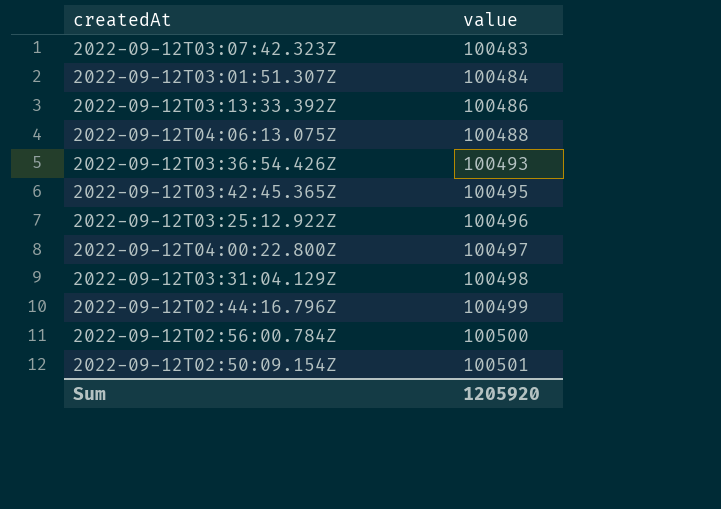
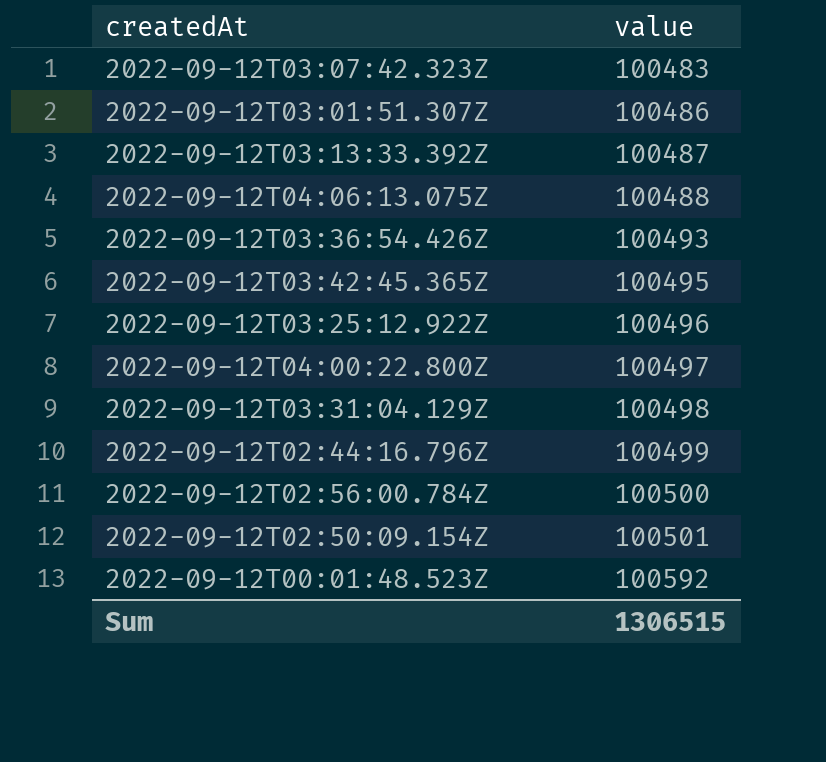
2022-09-12T03:01:51.307Z | value: 100484 -> 100486
2022-09-12T03:13:33.392Z | value: 100486 -> 100487
row 2022-09-12T00:01:48.523Z: none -> 100592
Sum | value: 1205920 -> 1306515

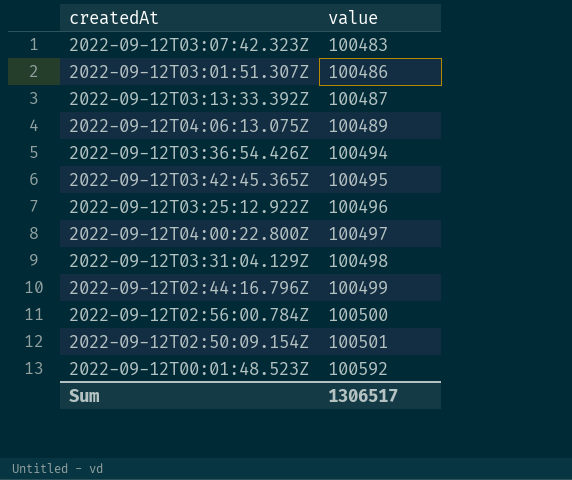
2022-09-12T04:06:13.075Z | value: 100488 -> 100489
2022-09-12T03:36:54.426Z | value: 100493 -> 100494
Sum | value: 1306515 -> 1306517

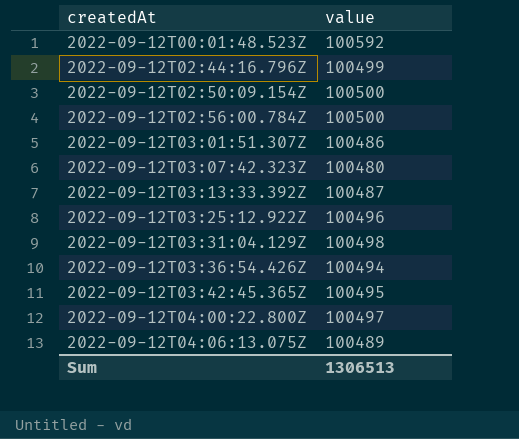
row order: value ascending -> createdAt ascending
2022-09-12T02:50:09.154Z | value: 100501 -> 100500
2022-09-12T03:07:42.323Z | value: 100483 -> 100480
Sum | value: 1306517 -> 1306513

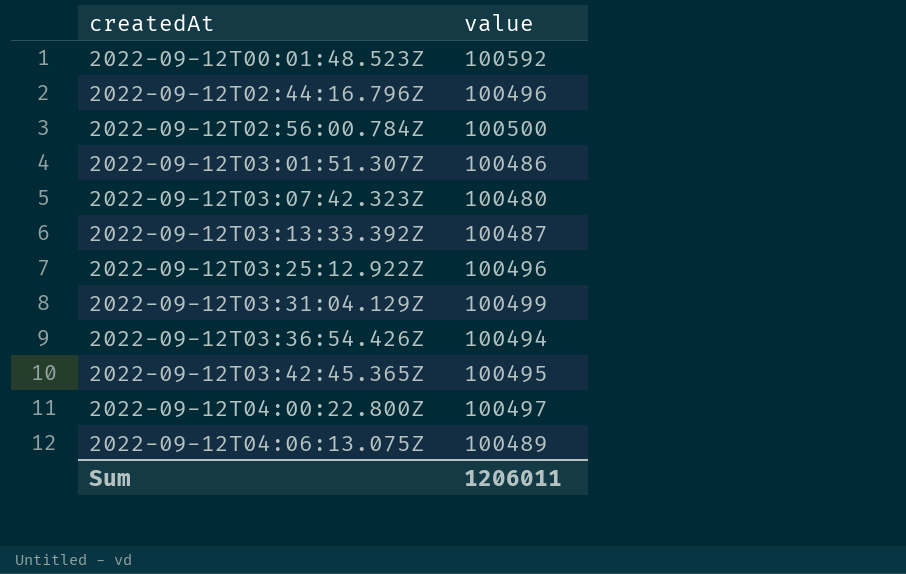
row 2022-09-12T02:50:09.154Z: 100500 -> none
2022-09-12T02:44:16.796Z | value: 100499 -> 100496
2022-09-12T03:31:04.129Z | value: 100498 -> 100499
Sum | value: 1306513 -> 1206011

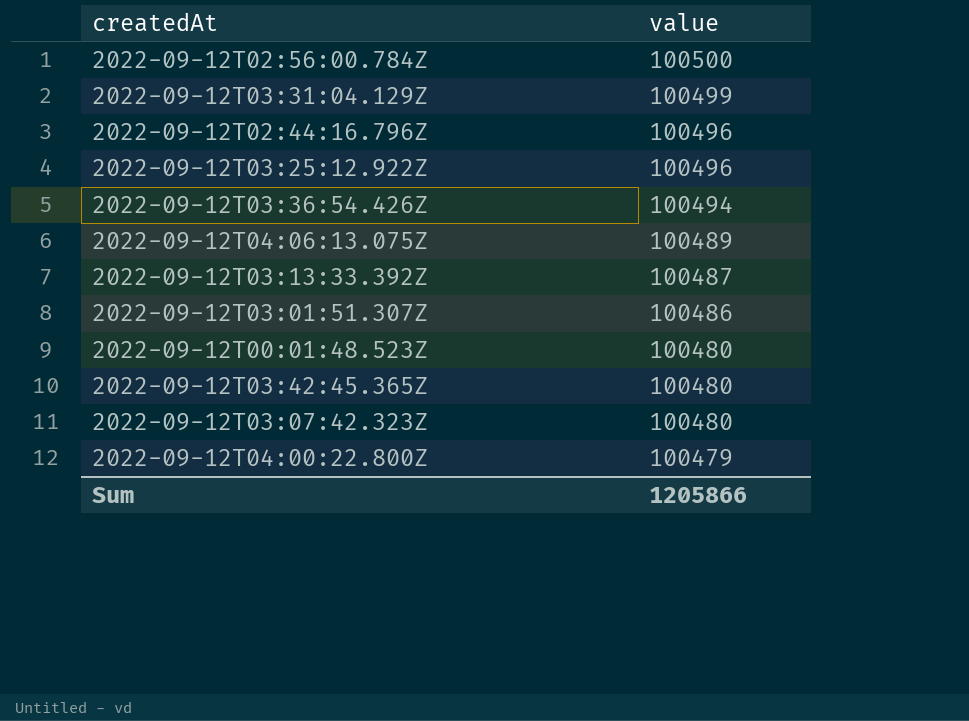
row order: createdAt ascending -> value descending
2022-09-12T00:01:48.523Z | value: 100592 -> 100480
2022-09-12T03:42:45.365Z | value: 100495 -> 100480
2022-09-12T04:00:22.800Z | value: 100497 -> 100479
Sum | value: 1206011 -> 1205866

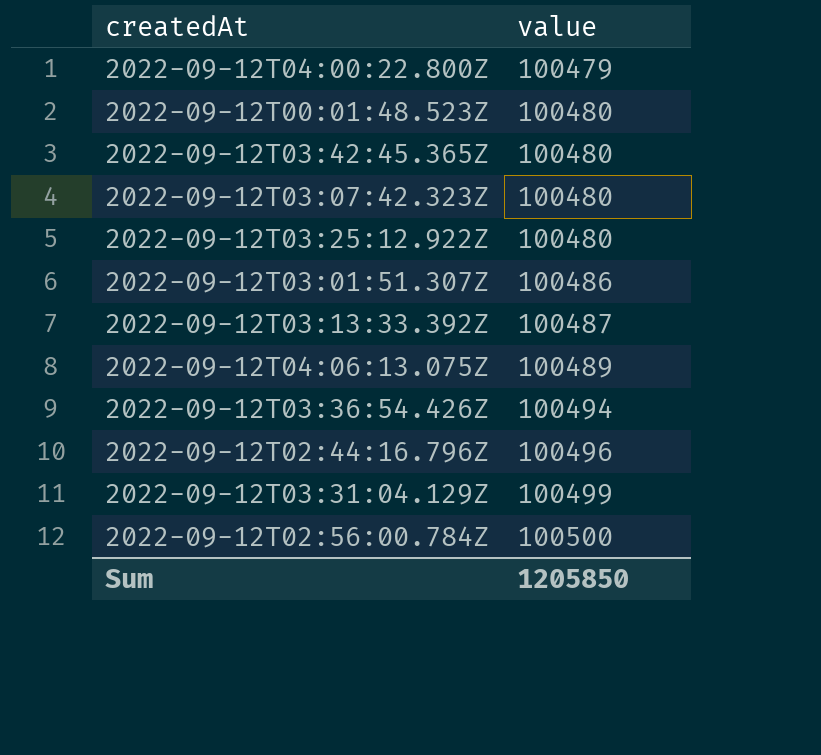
row order: value descending -> value ascending
2022-09-12T03:25:12.922Z | value: 100496 -> 100480
Sum | value: 1205866 -> 1205850

